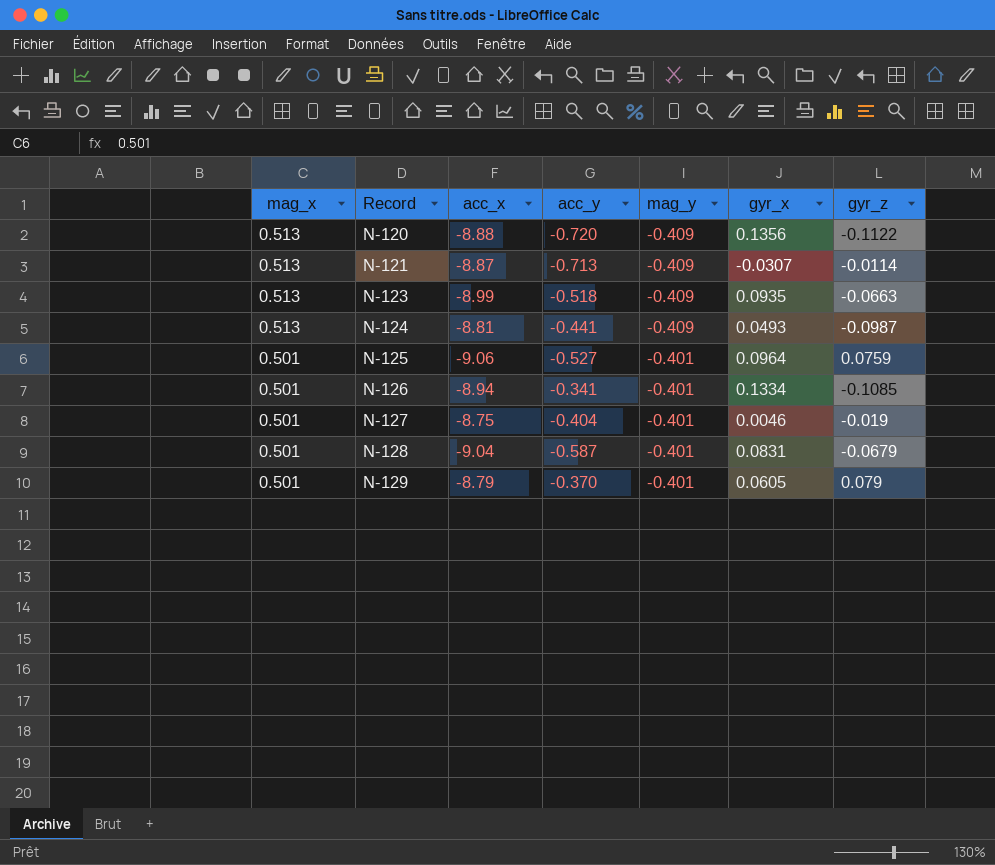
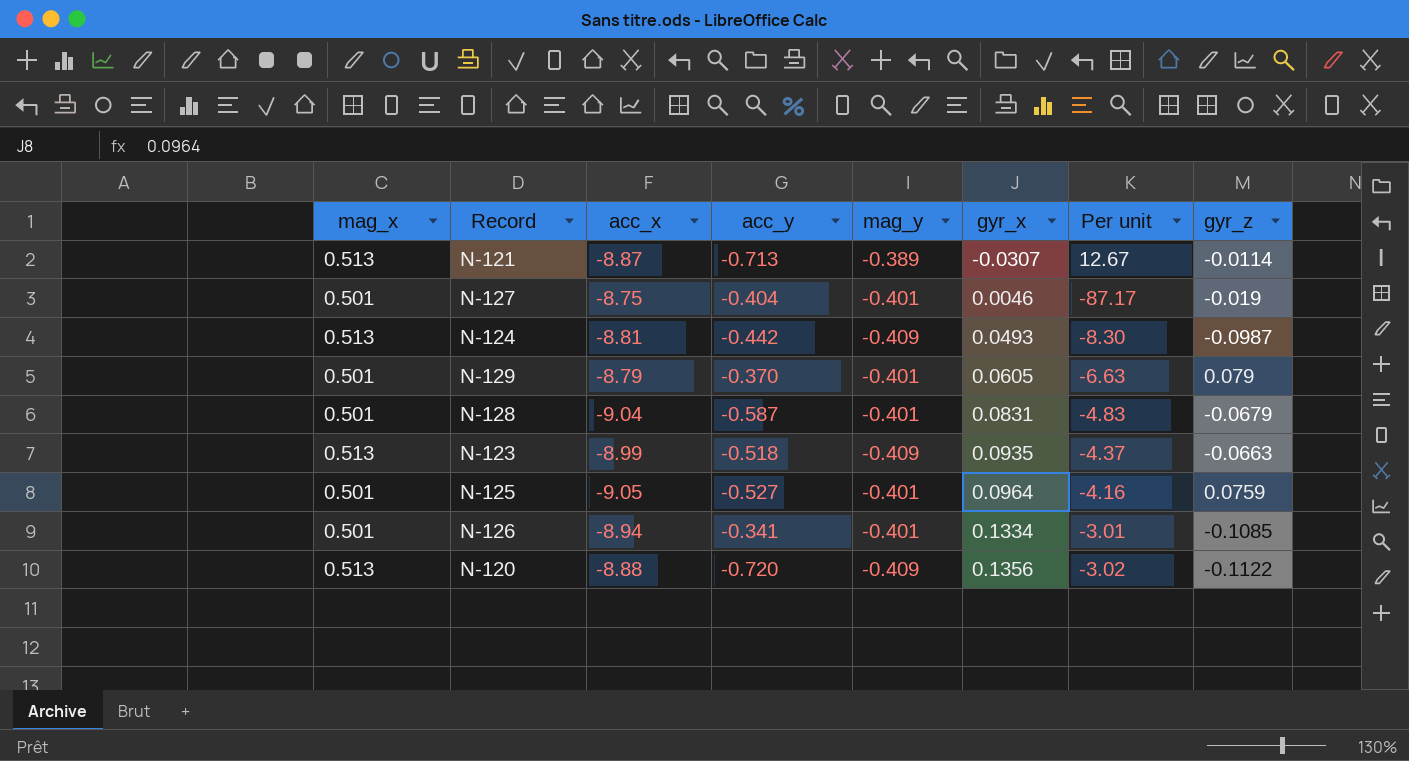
row order: mag_x descending -> gyr_x ascending
column Per unit | formula: none -> [mag_y] / [gyr_x]
N-121 | mag_y: -0.409 -> -0.389
N-124 | acc_y: -0.441 -> -0.442
N-125 | acc_x: -9.06 -> -9.05

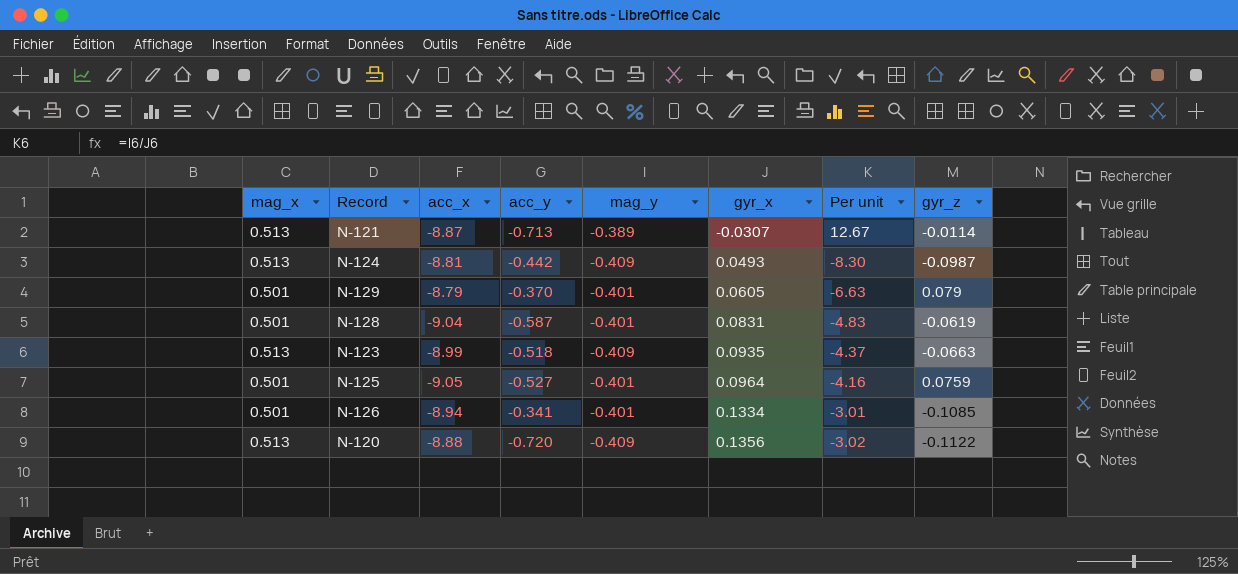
row N-127: 0.501 | -8.75 | -0.404 | -0.401 | 0.0046 | -87.17 | -0.019 -> none
N-128 | gyr_z: -0.0679 -> -0.0619

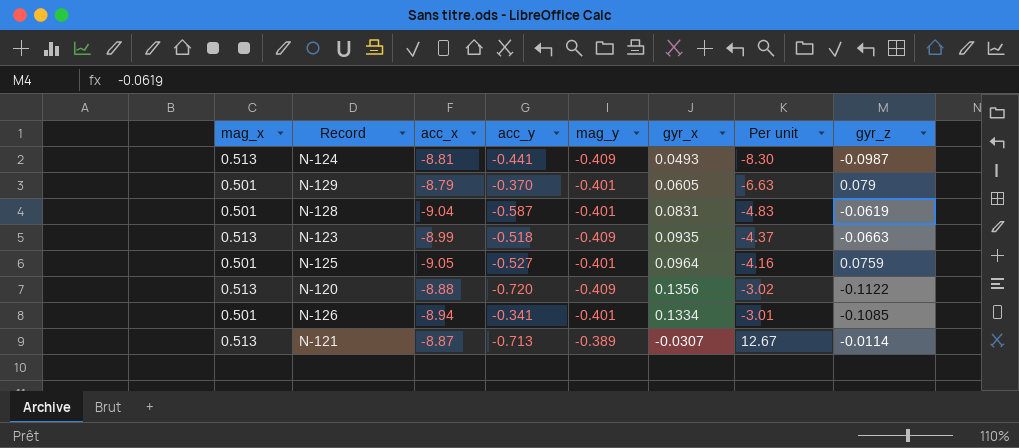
row order: gyr_x ascending -> Per unit ascending
N-124 | acc_y: -0.442 -> -0.441

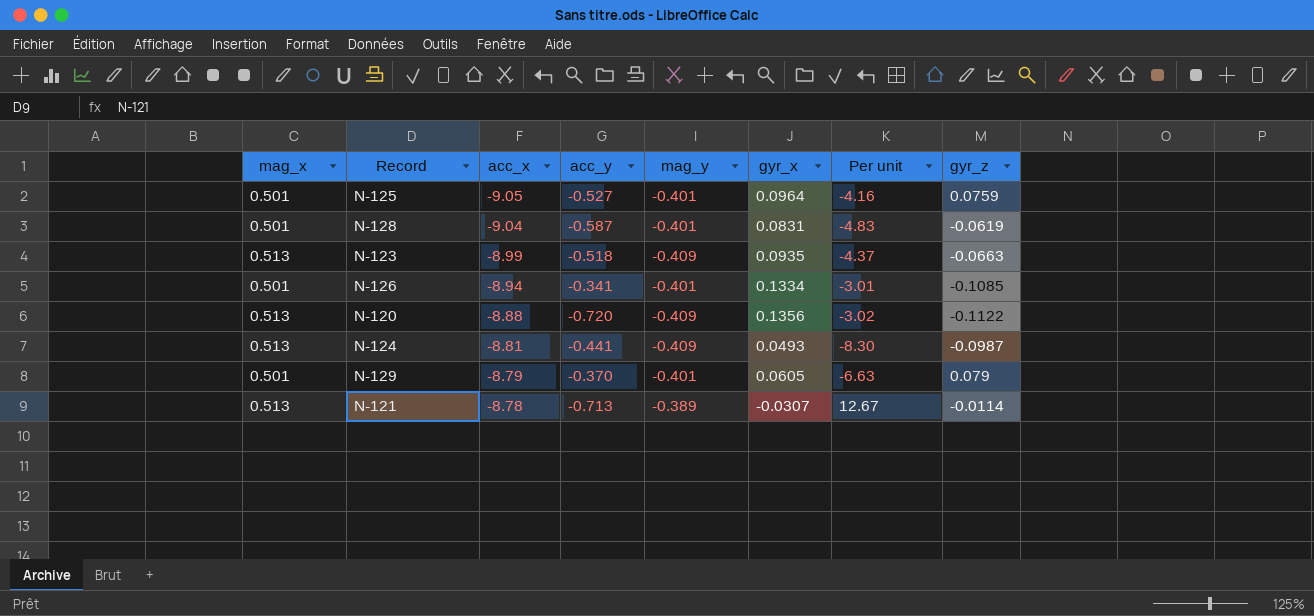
row order: Per unit ascending -> acc_x ascending
N-121 | acc_x: -8.87 -> -8.78

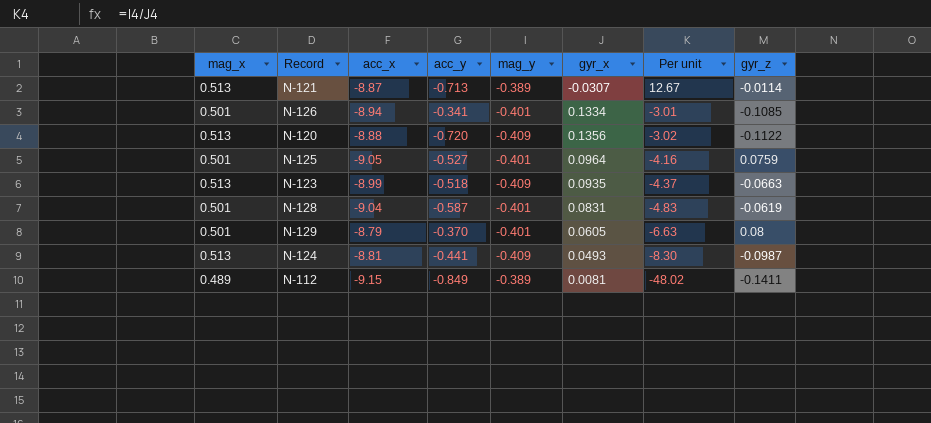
row order: acc_x ascending -> Per unit descending
N-121 | acc_x: -8.78 -> -8.87
N-129 | gyr_z: 0.079 -> 0.08
row N-112: none -> 0.489 | -9.15 | -0.849 | -0.389 | 0.0081 | -48.02 | -0.1411

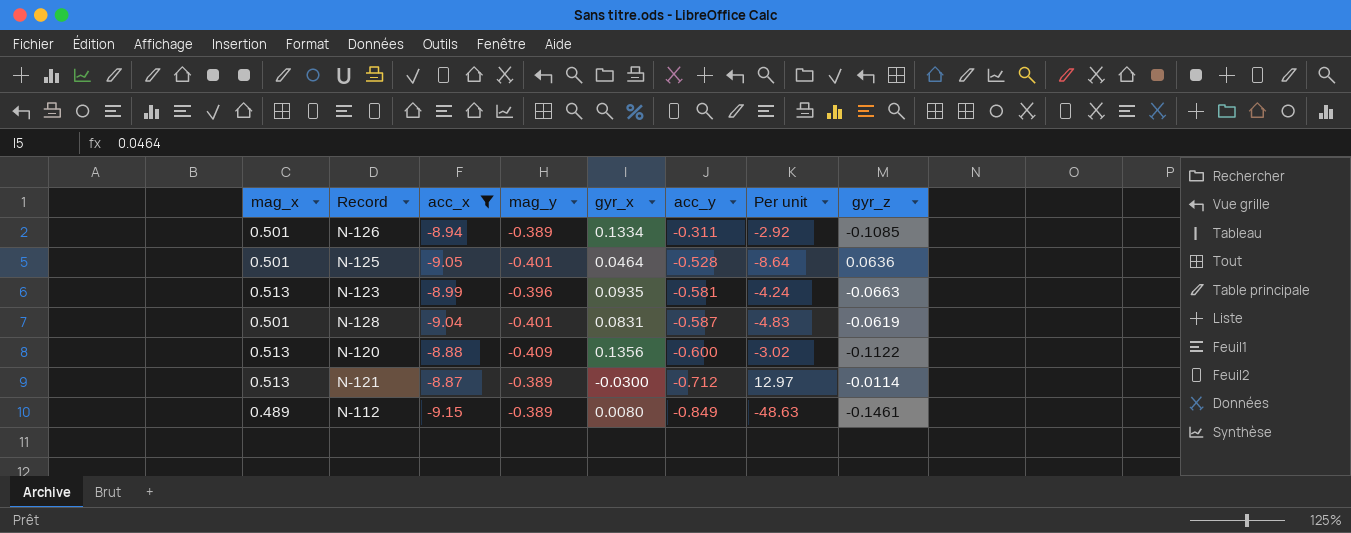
filter: none -> acc_x <= -8.87
row order: Per unit descending -> acc_y descending
column acc_y | position: 4 -> 6
N-126 | mag_y: -0.401 -> -0.389
N-126 | acc_y: -0.341 -> -0.311
N-126 | Per unit: -3.01 -> -2.92
N-125 | gyr_x: 0.0964 -> 0.0464
N-125 | acc_y: -0.527 -> -0.528
N-125 | Per unit: -4.16 -> -8.64
N-125 | gyr_z: 0.0759 -> 0.0636
N-123 | mag_y: -0.409 -> -0.396
N-123 | acc_y: -0.518 -> -0.581
N-123 | Per unit: -4.37 -> -4.24
N-120 | acc_y: -0.720 -> -0.600
N-121 | gyr_x: -0.0307 -> -0.0300
N-121 | acc_y: -0.713 -> -0.712
N-121 | Per unit: 12.67 -> 12.97
N-112 | gyr_x: 0.0081 -> 0.0080
N-112 | Per unit: -48.02 -> -48.63
N-112 | gyr_z: -0.1411 -> -0.1461

